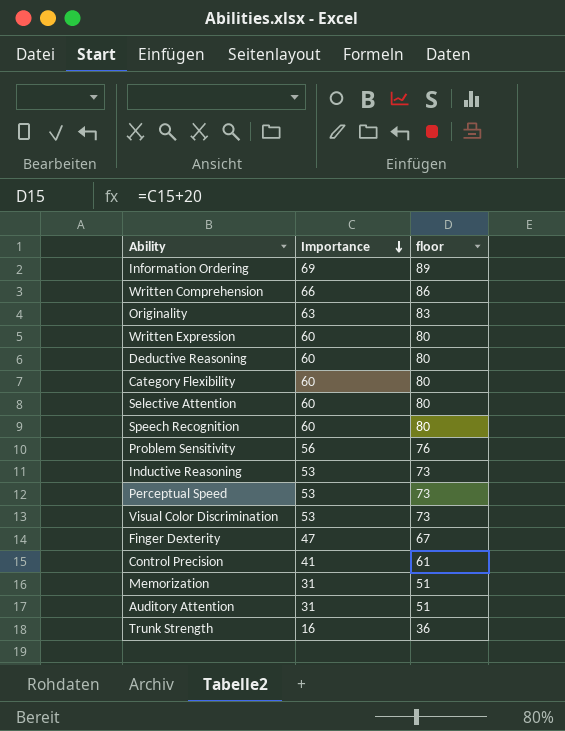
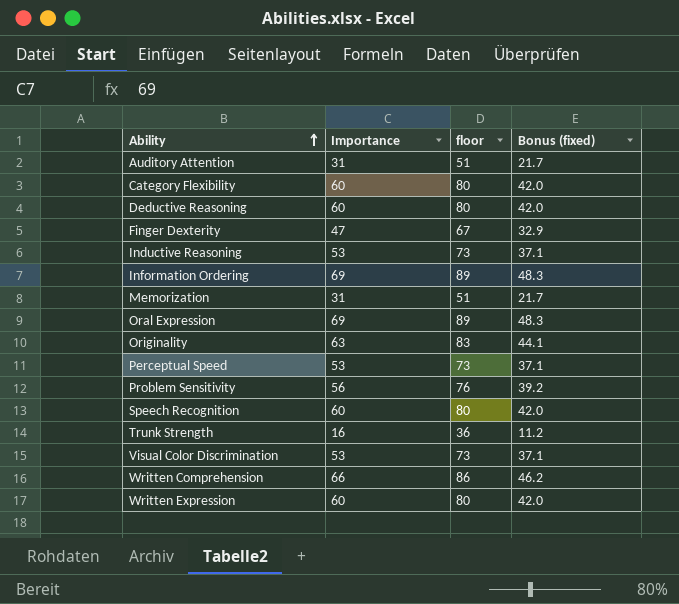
row order: Importance descending -> Ability ascending
column Bonus (fixed) | formula: none -> [Importance] * 0.7
row Selective Attention: 60 | 80 -> none
row Control Precision: 41 | 61 -> none
row Oral Expression: none -> 69 | 89 | 48.3

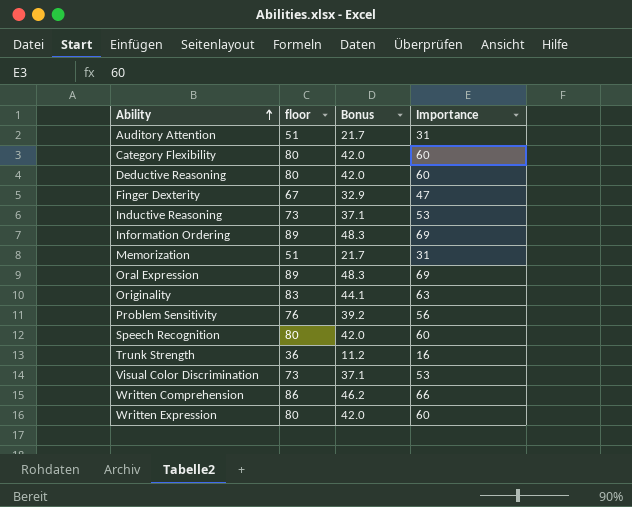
column name: Bonus (fixed) -> Bonus
column Importance | position: 2 -> 4
row Perceptual Speed: 53 | 73 | 37.1 -> none

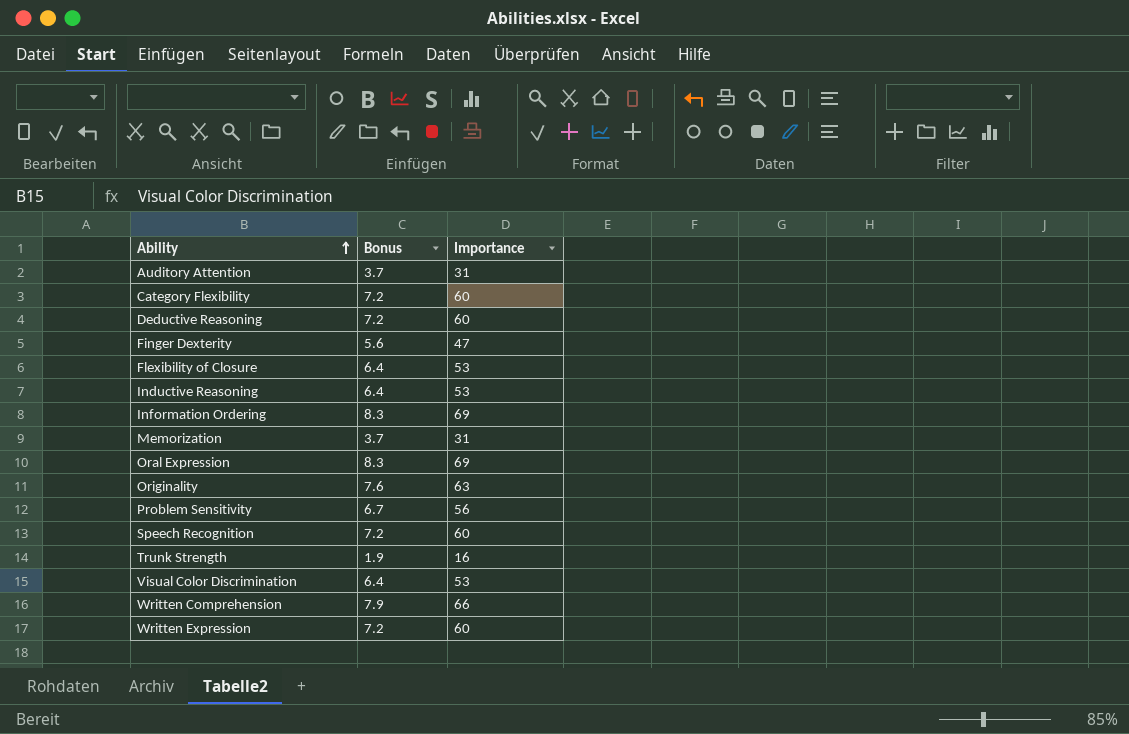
column floor | formula: [Importance] + 20 -> none
column Bonus | formula: [Importance] * 0.7 -> [Importance] * 0.12
row Flexibility of Closure: none -> 6.4 | 53

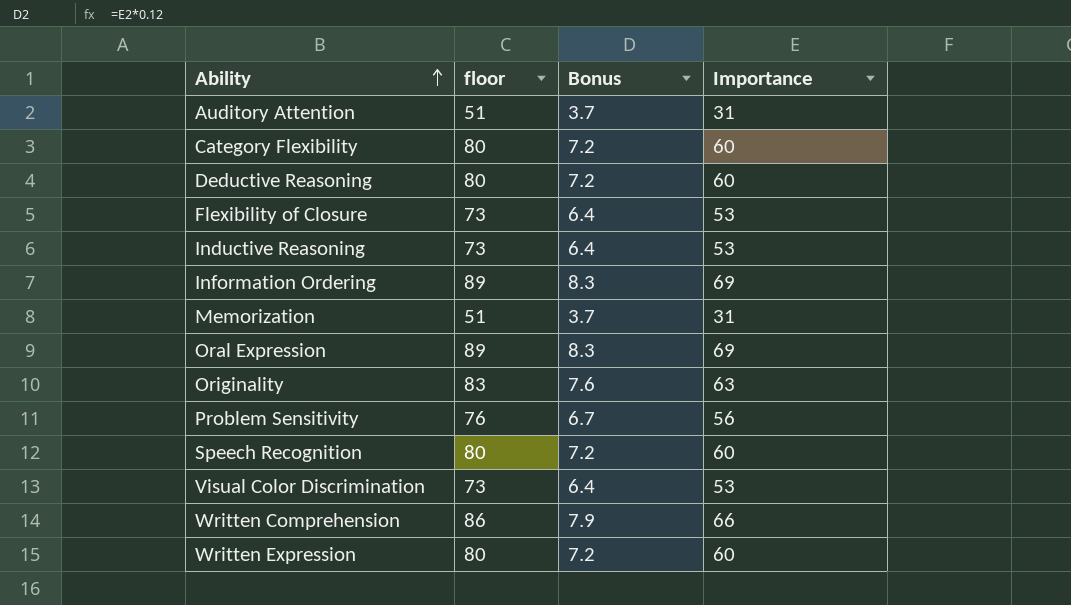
column floor | formula: none -> [Importance] + 20
row Finger Dexterity: 5.6 | 47 -> none
row Trunk Strength: 1.9 | 16 -> none

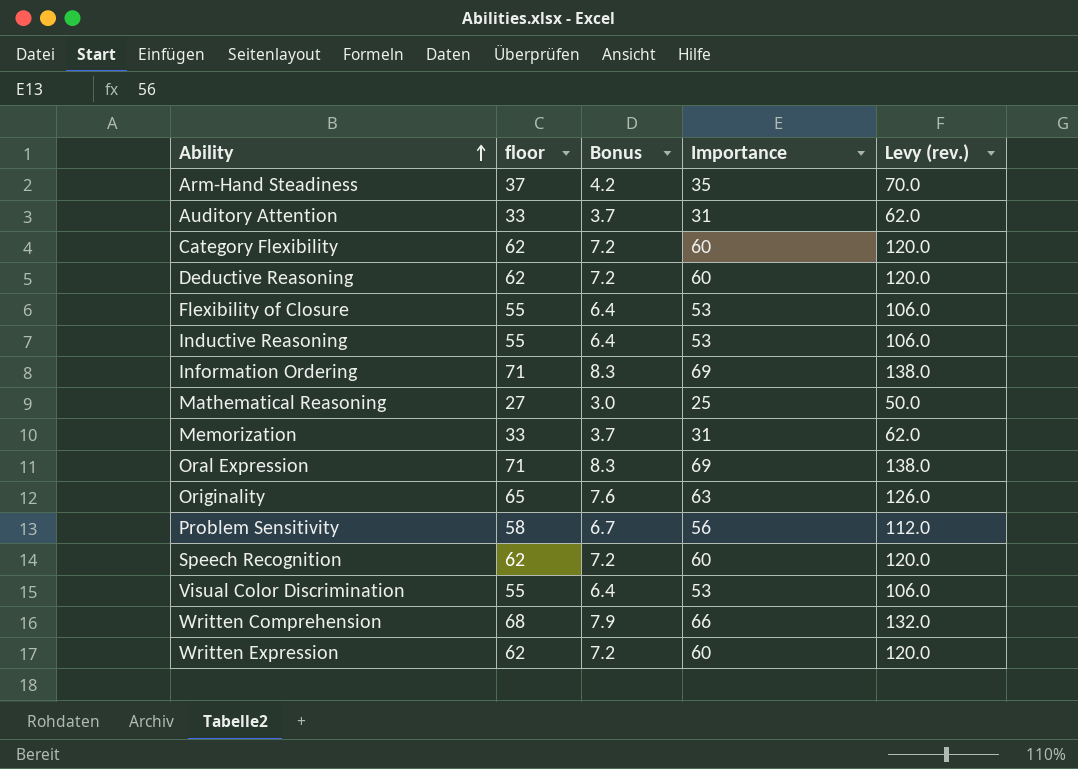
column floor | formula: [Importance] + 20 -> [Importance] + 2
column Levy (rev.) | formula: none -> [Importance] * 2
row Arm-Hand Steadiness: none -> 37 | 4.2 | 35 | 70.0
row Mathematical Reasoning: none -> 27 | 3.0 | 25 | 50.0

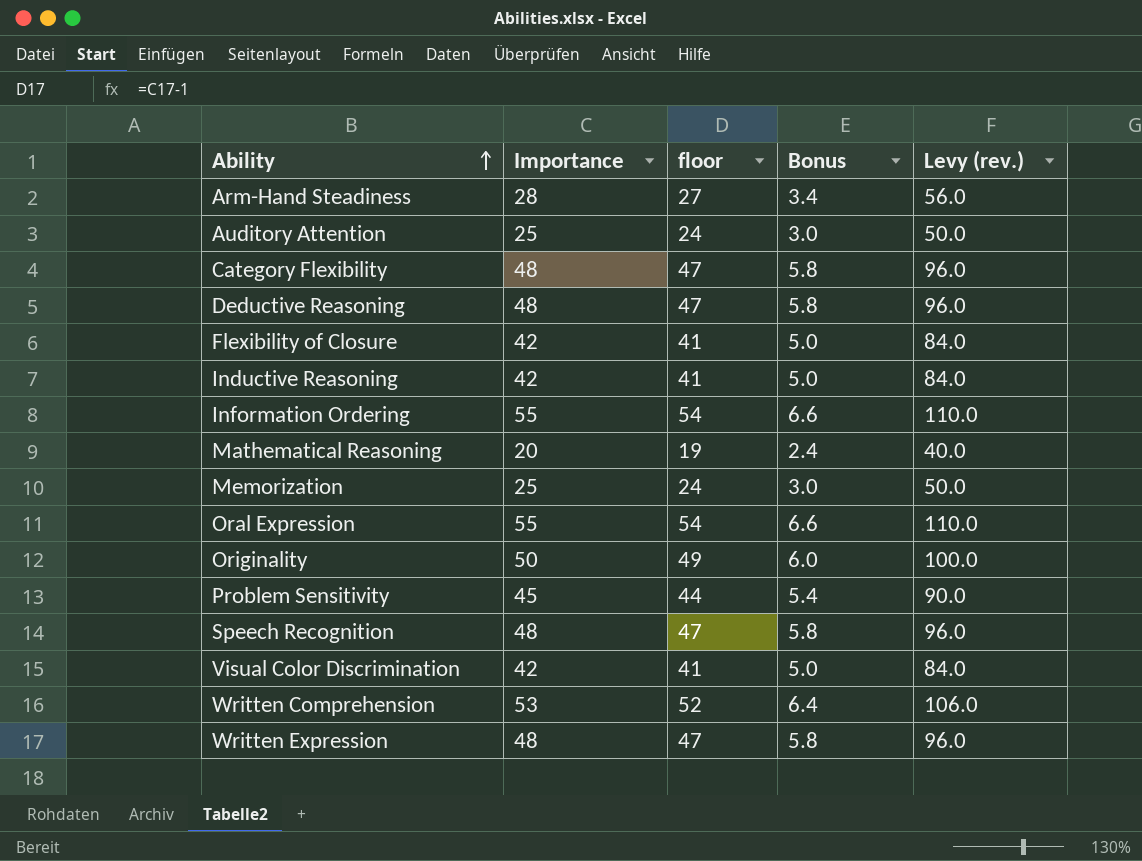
column Importance | position: 4 -> 2
column floor | formula: [Importance] + 2 -> [Importance] - 1
Arm-Hand Steadiness | Importance: 35 -> 28
Arm-Hand Steadiness | Bonus: 4.2 -> 3.4
Arm-Hand Steadiness | Levy (rev.): 70.0 -> 56.0
Auditory Attention | Importance: 31 -> 25
Auditory Attention | Bonus: 3.7 -> 3.0
Auditory Attention | Levy (rev.): 62.0 -> 50.0
Category Flexibility | Importance: 60 -> 48
Category Flexibility | Bonus: 7.2 -> 5.8
Category Flexibility | Levy (rev.): 120.0 -> 96.0
Deductive Reasoning | Importance: 60 -> 48
Deductive Reasoning | Bonus: 7.2 -> 5.8
Deductive Reasoning | Levy (rev.): 120.0 -> 96.0
Flexibility of Closure | Importance: 53 -> 42
Flexibility of Closure | Bonus: 6.4 -> 5.0
Flexibility of Closure | Levy (rev.): 106.0 -> 84.0
Inductive Reasoning | Importance: 53 -> 42
Inductive Reasoning | Bonus: 6.4 -> 5.0
Inductive Reasoning | Levy (rev.): 106.0 -> 84.0
Information Ordering | Importance: 69 -> 55
Information Ordering | Bonus: 8.3 -> 6.6
Information Ordering | Levy (rev.): 138.0 -> 110.0
Mathematical Reasoning | Importance: 25 -> 20
Mathematical Reasoning | Bonus: 3.0 -> 2.4
Mathematical Reasoning | Levy (rev.): 50.0 -> 40.0
Memorization | Importance: 31 -> 25
Memorization | Bonus: 3.7 -> 3.0
Memorization | Levy (rev.): 62.0 -> 50.0
Oral Expression | Importance: 69 -> 55
Oral Expression | Bonus: 8.3 -> 6.6
Oral Expression | Levy (rev.): 138.0 -> 110.0
Originality | Importance: 63 -> 50
Originality | Bonus: 7.6 -> 6.0
Originality | Levy (rev.): 126.0 -> 100.0
Problem Sensitivity | Importance: 56 -> 45
Problem Sensitivity | Bonus: 6.7 -> 5.4
Problem Sensitivity | Levy (rev.): 112.0 -> 90.0
Speech Recognition | Importance: 60 -> 48
Speech Recognition | Bonus: 7.2 -> 5.8
Speech Recognition | Levy (rev.): 120.0 -> 96.0
Visual Color Discrimination | Importance: 53 -> 42
Visual Color Discrimination | Bonus: 6.4 -> 5.0
Visual Color Discrimination | Levy (rev.): 106.0 -> 84.0
Written Comprehension | Importance: 66 -> 53
Written Comprehension | Bonus: 7.9 -> 6.4
Written Comprehension | Levy (rev.): 132.0 -> 106.0
Written Expression | Importance: 60 -> 48
Written Expression | Bonus: 7.2 -> 5.8
Written Expression | Levy (rev.): 120.0 -> 96.0

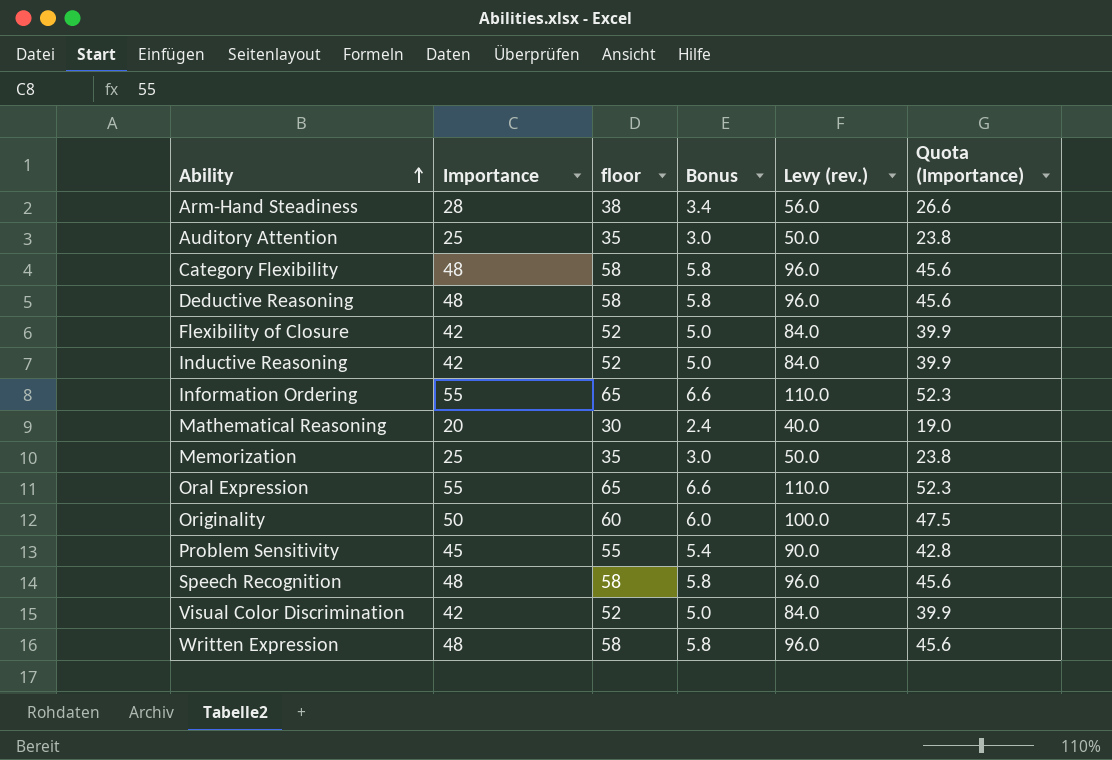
column floor | formula: [Importance] - 1 -> [Importance] + 10
column Quota (Importance) | formula: none -> [Importance] * 0.95
row Written Comprehension: 53 | 52 | 6.4 | 106.0 -> none

